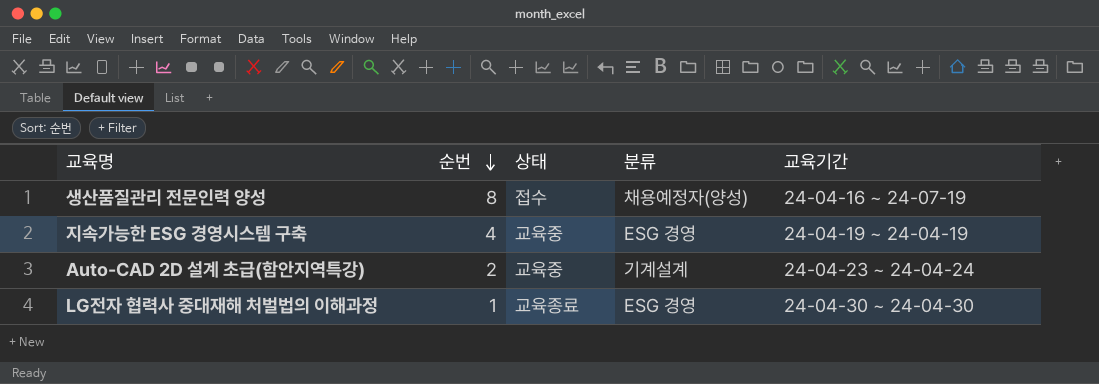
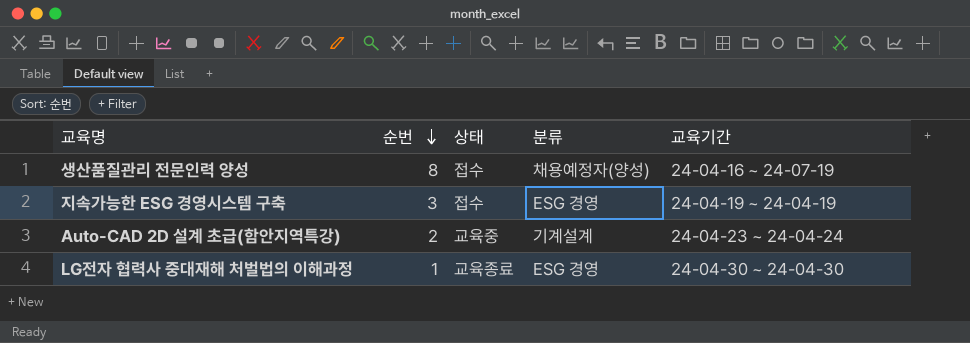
지속가능한 ESG 경영시스템 구축 | 순번: 4 -> 3
지속가능한 ESG 경영시스템 구축 | 상태: 교육중 -> 접수

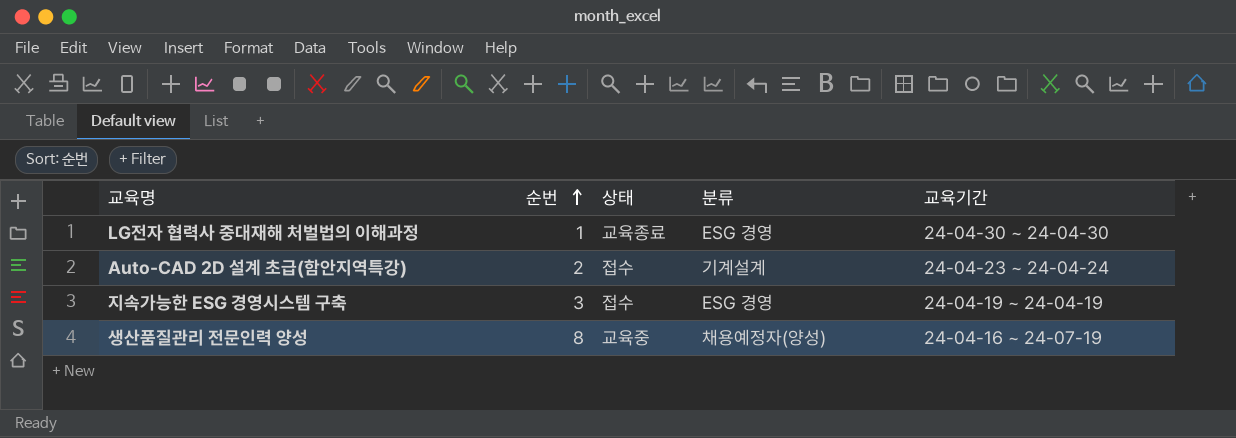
row order: 순번 descending -> 순번 ascending
Auto-CAD 2D 설계 초급(함안지역특강) | 상태: 교육중 -> 접수
생산품질관리 전문인력 양성 | 상태: 접수 -> 교육중

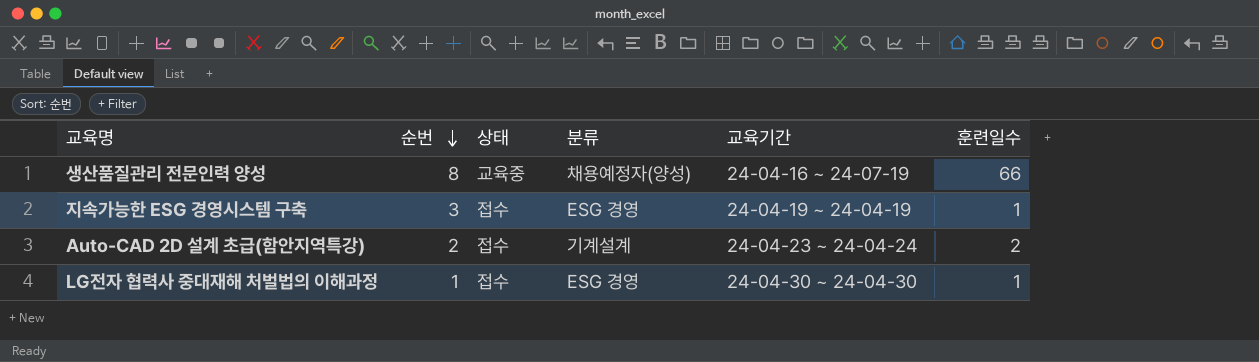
row order: 순번 ascending -> 순번 descending
column 훈련일수 | position: none -> 6
LG전자 협력사 중대재해 처벌법의 이해과정 | 상태: 교육종료 -> 접수

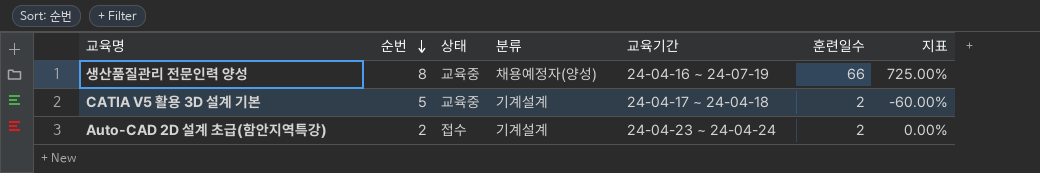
column 지표 | formula: none -> ([훈련일수] - [순번]) / [순번]
row 지속가능한 ESG 경영시스템 구축: 3 | 접수 | ESG 경영 | 24-04-19 ~ 24-04-19 | 1 -> none
row LG전자 협력사 중대재해 처벌법의 이해과정: 1 | 접수 | ESG 경영 | 24-04-30 ~ 24-04-30 | 1 -> none
row CATIA V5 활용 3D 설계 기본: none -> 5 | 교육중 | 기계설계 | 24-04-17 ~ 24-04-18 | 2 | -60.00%

